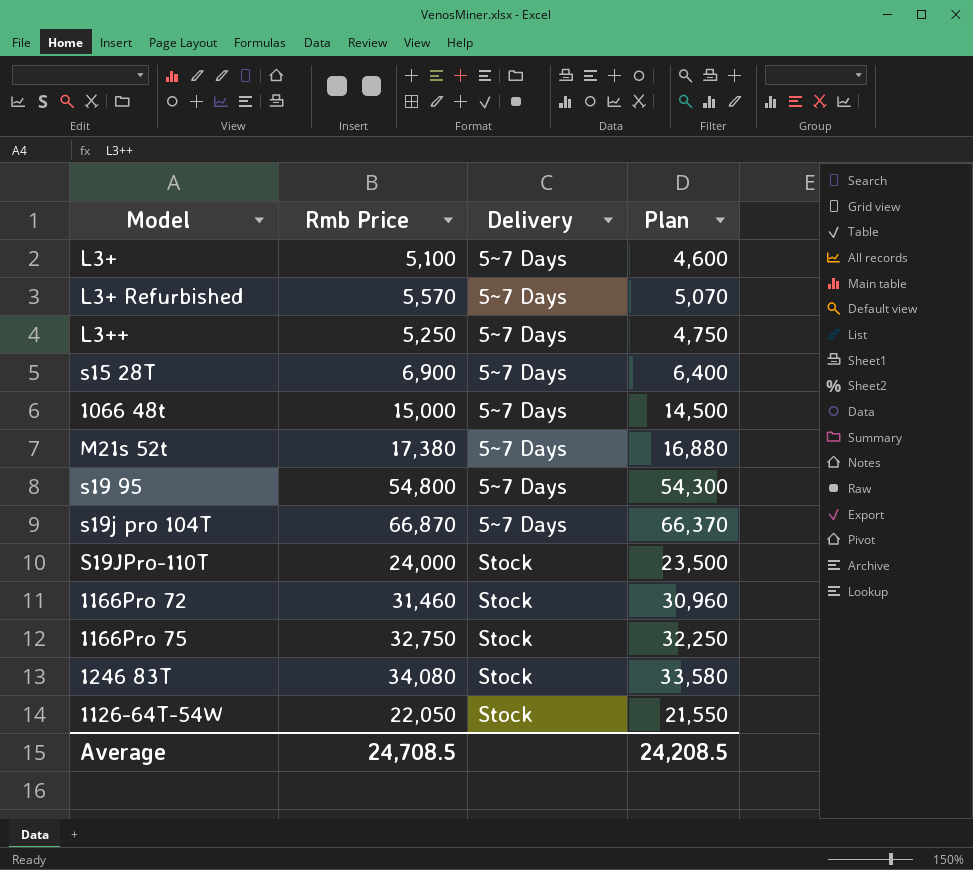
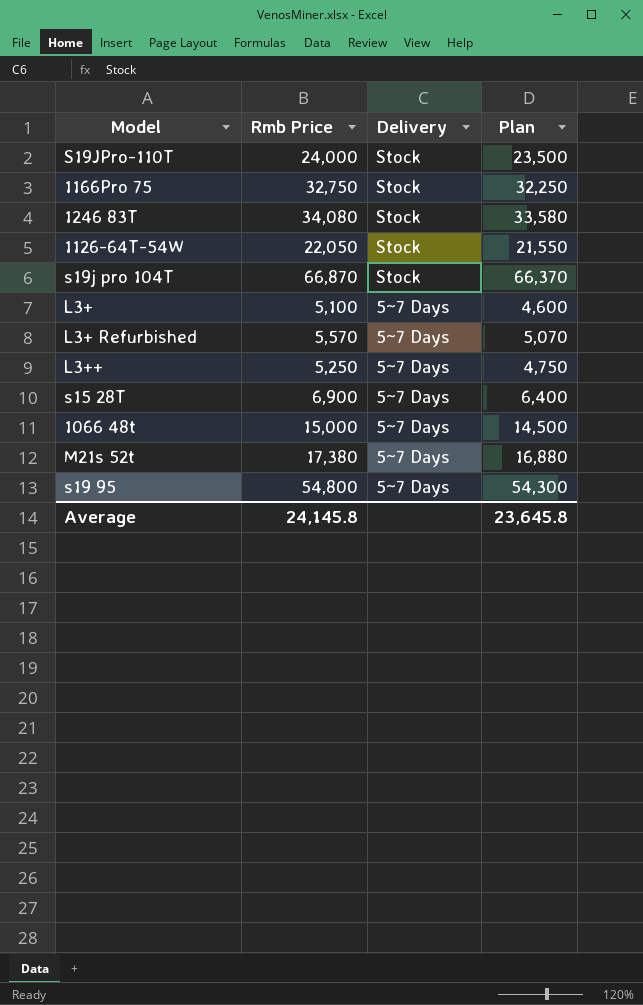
row order: Delivery ascending -> Delivery descending
row 1166Pro 72: 31,460 | Stock | 30,960 -> none
s19j pro 104T | Delivery: 5~7 Days -> Stock
Average | Rmb Price: 24,708.5 -> 24,145.8
Average | Plan: 24,208.5 -> 23,645.8

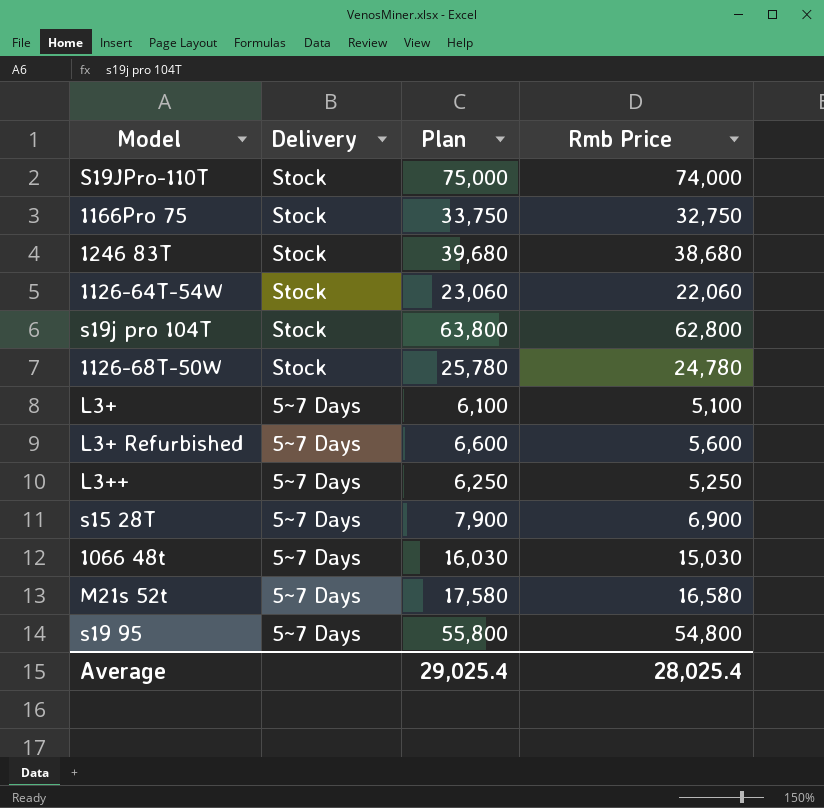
column Plan | formula: [Rmb Price] - 500 -> [Rmb Price] + 1000
column Rmb Price | position: 2 -> 4
S19JPro-110T | Rmb Price: 24,000 -> 74,000
1246 83T | Rmb Price: 34,080 -> 38,680
1126-64T-54W | Rmb Price: 22,050 -> 22,060
s19j pro 104T | Rmb Price: 66,870 -> 62,800
row 1126-68T-50W: none -> Stock | 25,780 | 24,780
L3+ Refurbished | Rmb Price: 5,570 -> 5,600
1066 48t | Rmb Price: 15,000 -> 15,030
M21s 52t | Rmb Price: 17,380 -> 16,580
Average | Plan: 23,645.8 -> 29,025.4
Average | Rmb Price: 24,145.8 -> 28,025.4

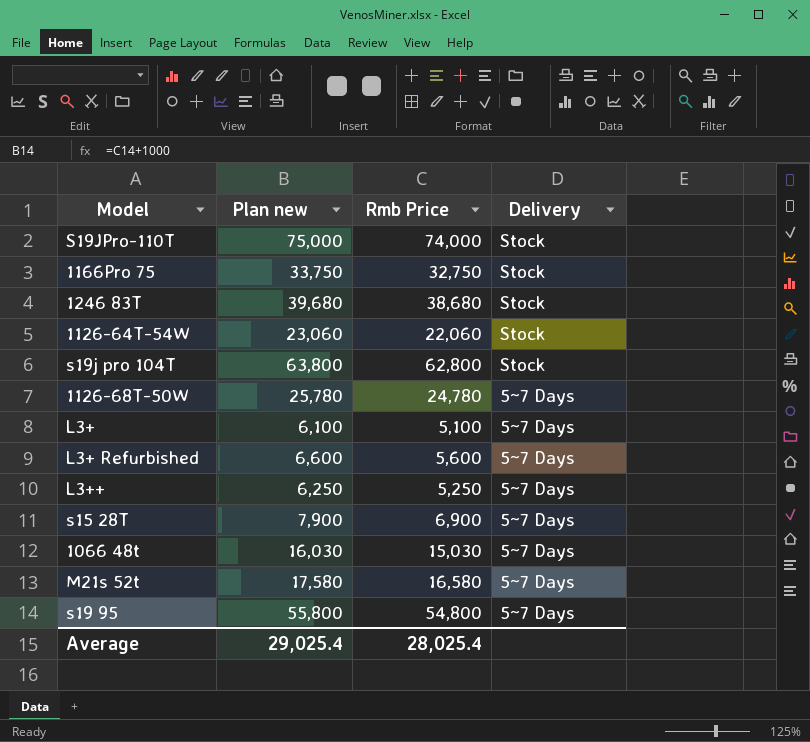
column name: Plan -> Plan new
column Delivery | position: 2 -> 4
1126-68T-50W | Delivery: Stock -> 5~7 Days

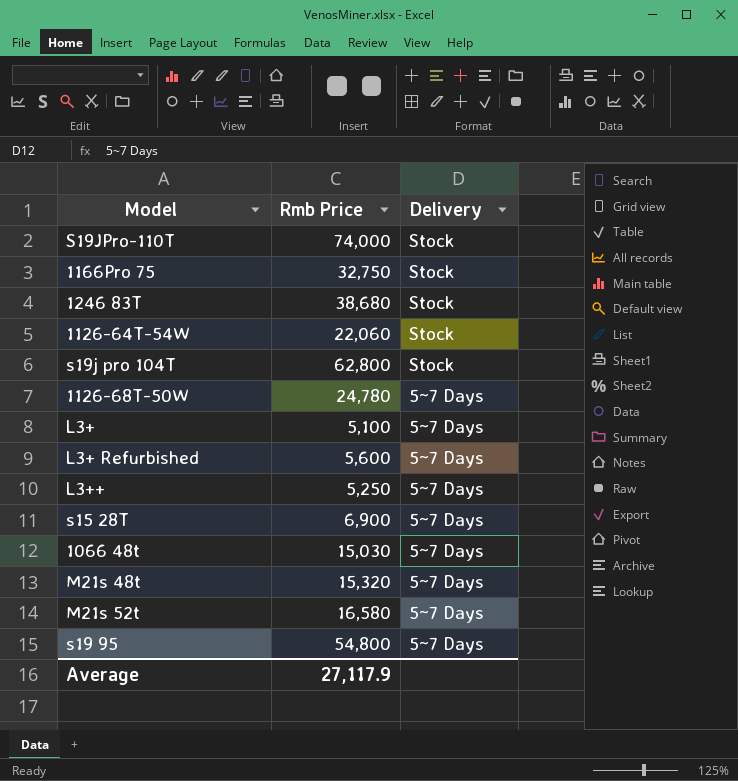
column Plan new | formula: [Rmb Price] + 1000 -> none
row M21s 48t: none -> 15,320 | 5~7 Days
Average | Rmb Price: 28,025.4 -> 27,117.9

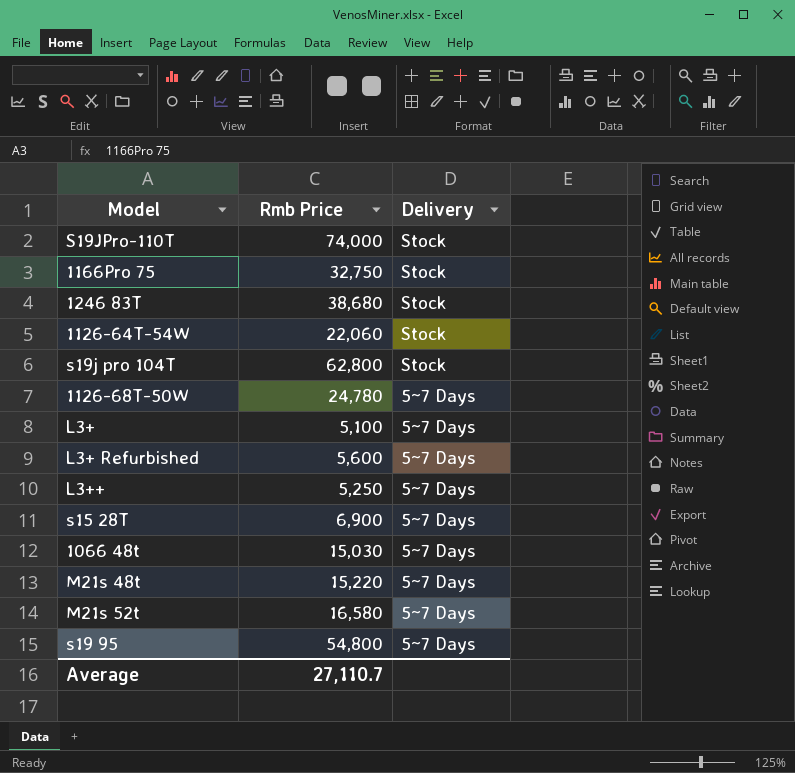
M21s 48t | Rmb Price: 15,320 -> 15,220
Average | Rmb Price: 27,117.9 -> 27,110.7

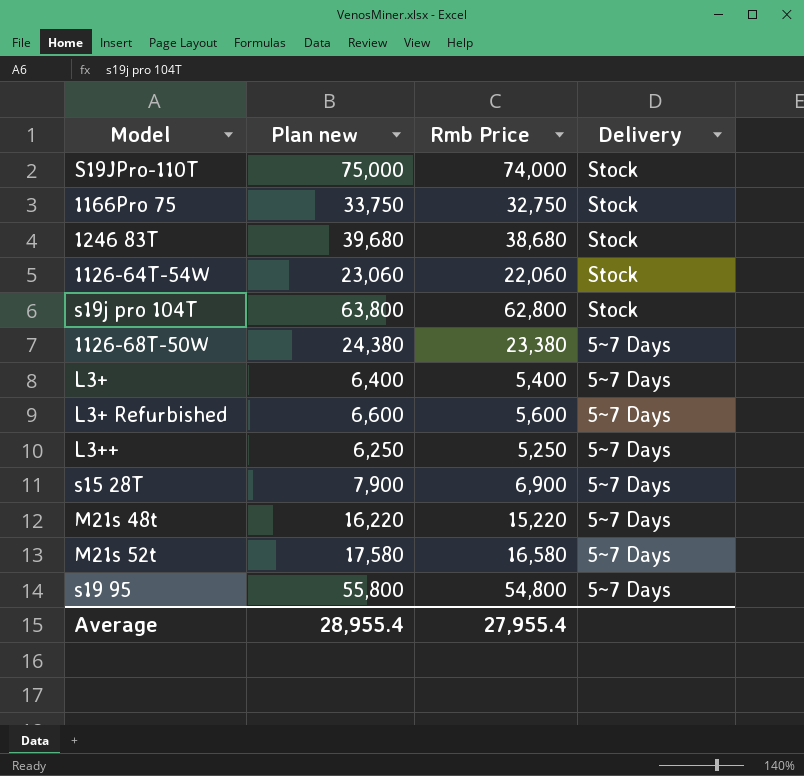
column Plan new | formula: none -> [Rmb Price] + 1000
row 1066 48t: 15,030 | 5~7 Days -> none
1126-68T-50W | Rmb Price: 24,780 -> 23,380
L3+ | Rmb Price: 5,100 -> 5,400
Average | Rmb Price: 27,110.7 -> 27,955.4

